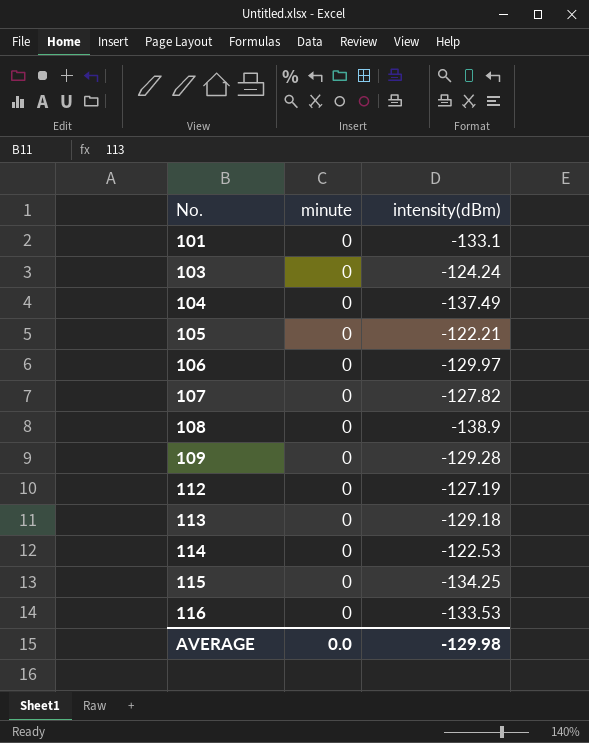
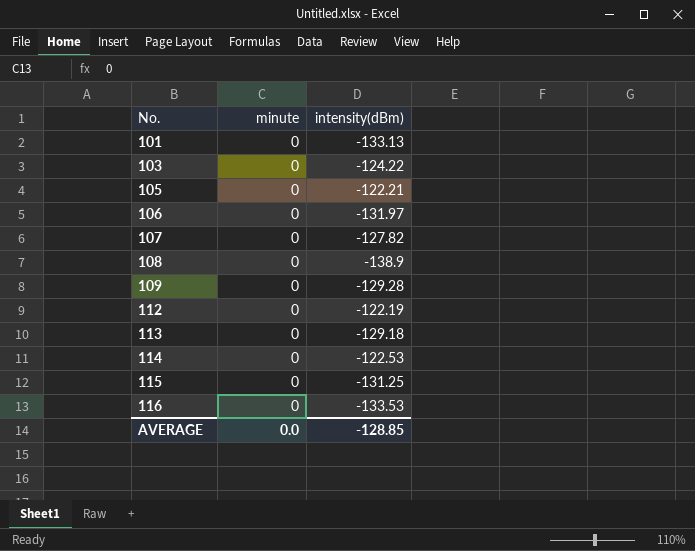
row 104: 0 | -137.49 -> none
101 | intensity(dBm): -133.1 -> -133.13
103 | intensity(dBm): -124.24 -> -124.22
106 | intensity(dBm): -129.97 -> -131.97
112 | intensity(dBm): -127.19 -> -122.19
115 | intensity(dBm): -134.25 -> -131.25
AVERAGE | intensity(dBm): -129.98 -> -128.85

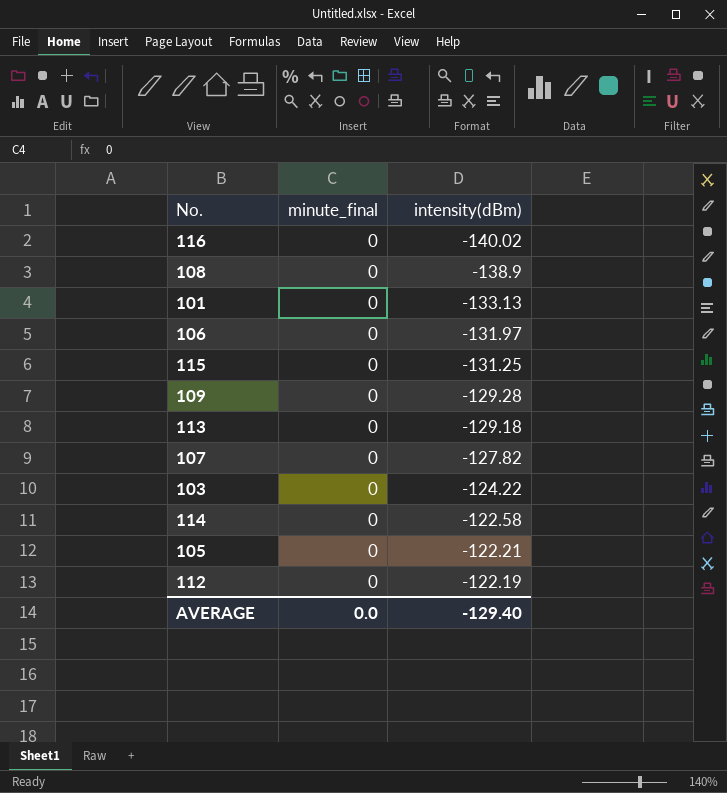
row order: No. ascending -> intensity(dBm) ascending
column name: minute -> minute_final
116 | intensity(dBm): -133.53 -> -140.02
114 | intensity(dBm): -122.53 -> -122.58
AVERAGE | intensity(dBm): -128.85 -> -129.40

